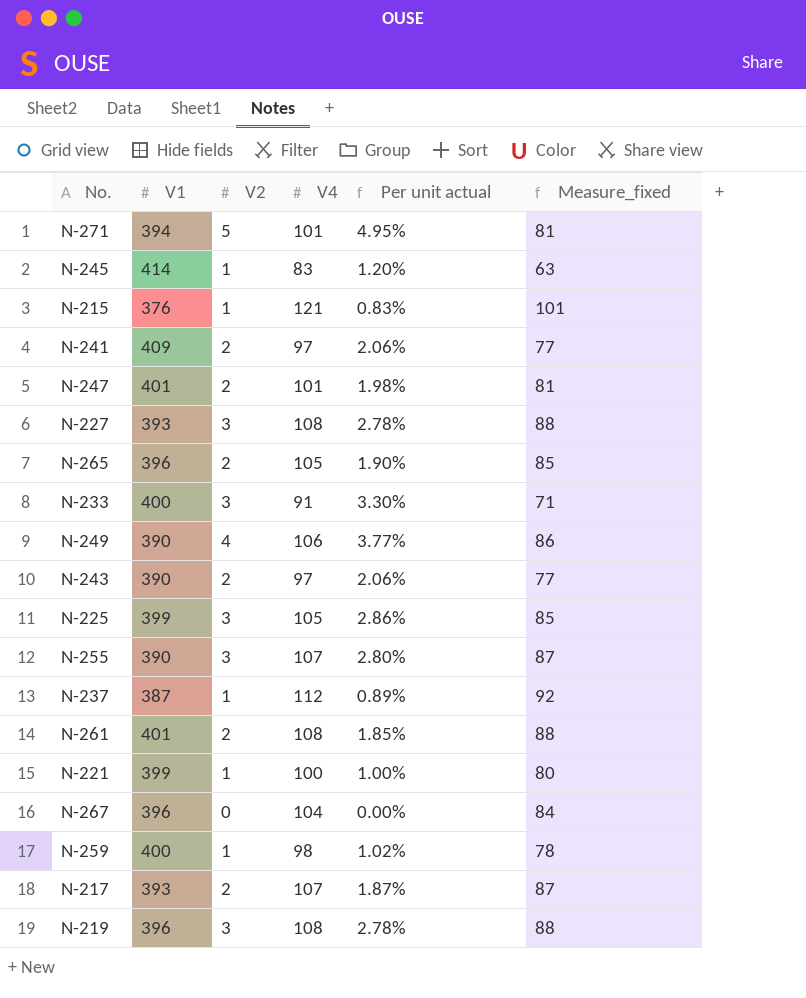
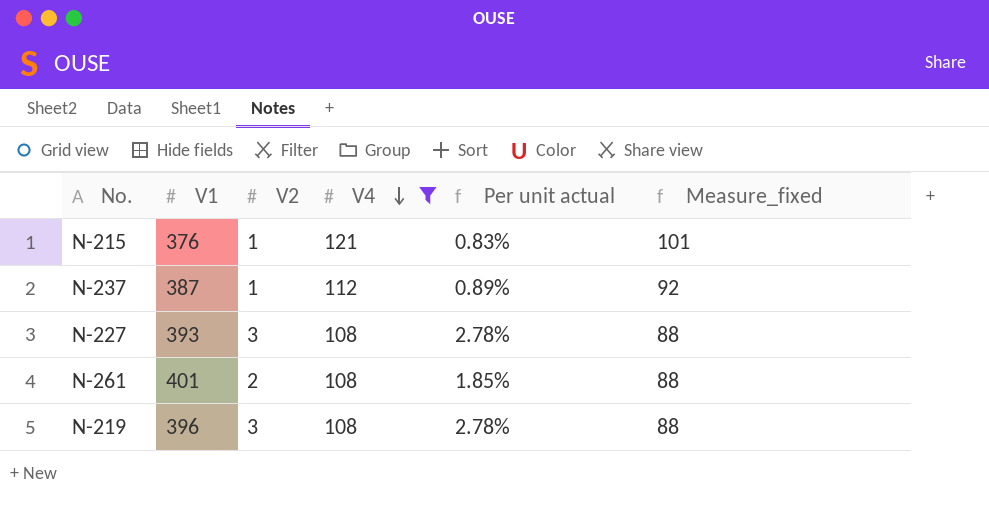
filter: none -> V4 >= 108
row order: none -> V4 descending

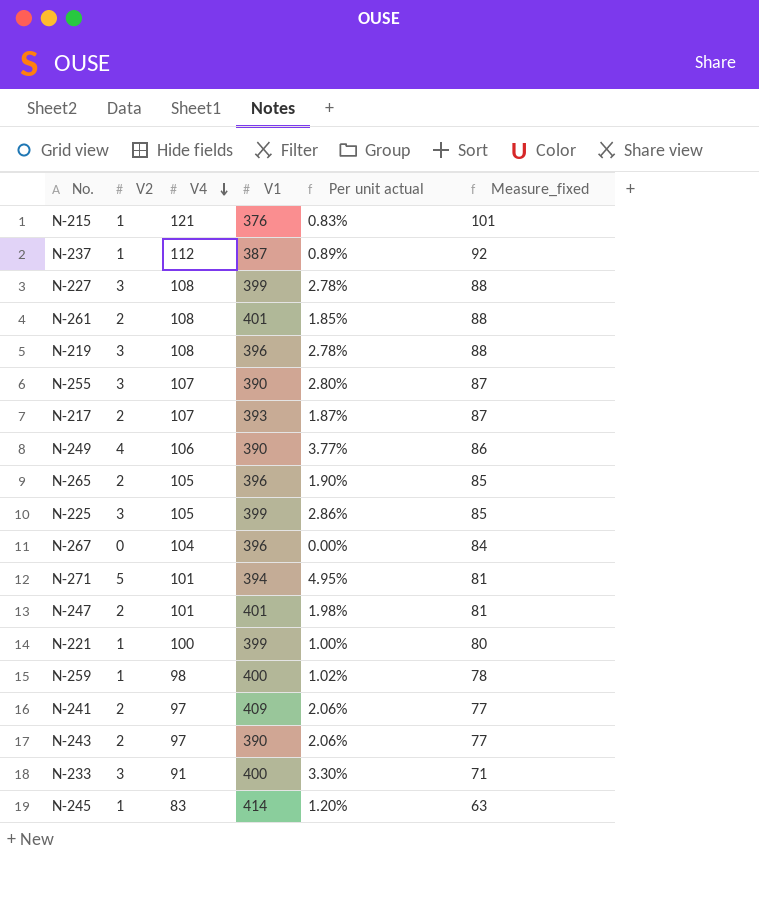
filter: V4 >= 108 -> none
column V1 | position: 2 -> 4
N-227 | V1: 393 -> 399

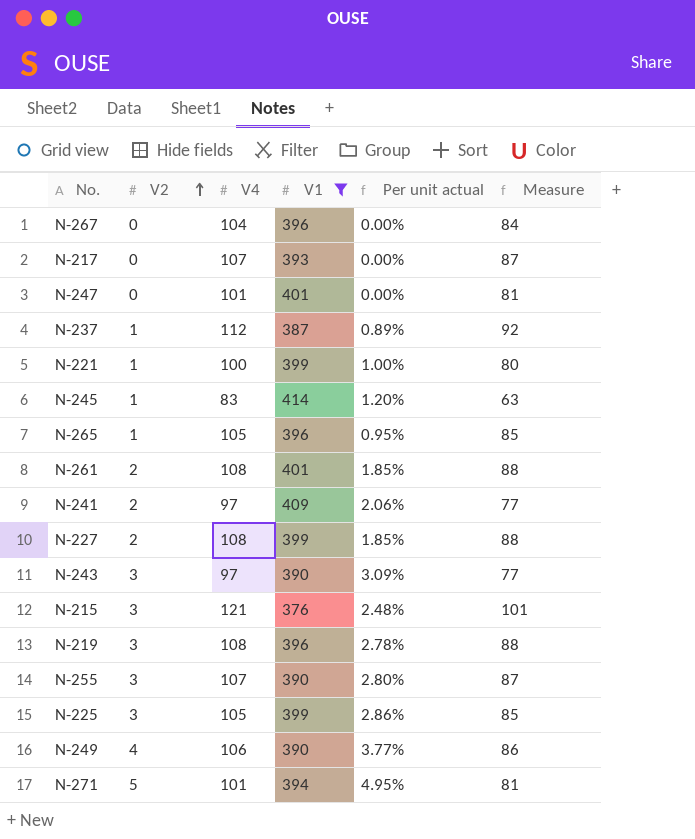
filter: none -> V1 != 400
row order: V4 descending -> V2 ascending
column name: Measure_fixed -> Measure
N-217 | V2: 2 -> 0
N-217 | Per unit actual: 1.87% -> 0.00%
N-247 | V2: 2 -> 0
N-247 | Per unit actual: 1.98% -> 0.00%
N-265 | V2: 2 -> 1
N-265 | Per unit actual: 1.90% -> 0.95%
N-227 | V2: 3 -> 2
N-227 | Per unit actual: 2.78% -> 1.85%
N-243 | V2: 2 -> 3
N-243 | Per unit actual: 2.06% -> 3.09%
N-215 | V2: 1 -> 3
N-215 | Per unit actual: 0.83% -> 2.48%

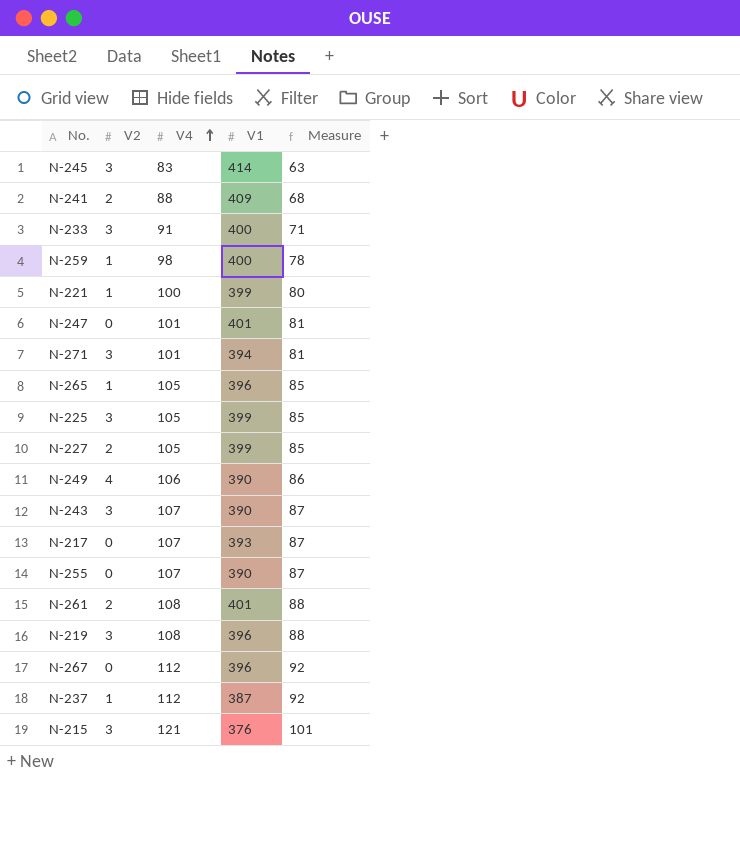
filter: V1 != 400 -> none
row order: V2 ascending -> V4 ascending
column Per unit actual | formula: [V2] / [V4] -> none
N-245 | V2: 1 -> 3
N-241 | V4: 97 -> 88
N-241 | Measure: 77 -> 68
N-271 | V2: 5 -> 3
N-227 | V4: 108 -> 105
N-227 | Measure: 88 -> 85
N-243 | V4: 97 -> 107
N-243 | Measure: 77 -> 87
N-255 | V2: 3 -> 0
N-267 | V4: 104 -> 112
N-267 | Measure: 84 -> 92

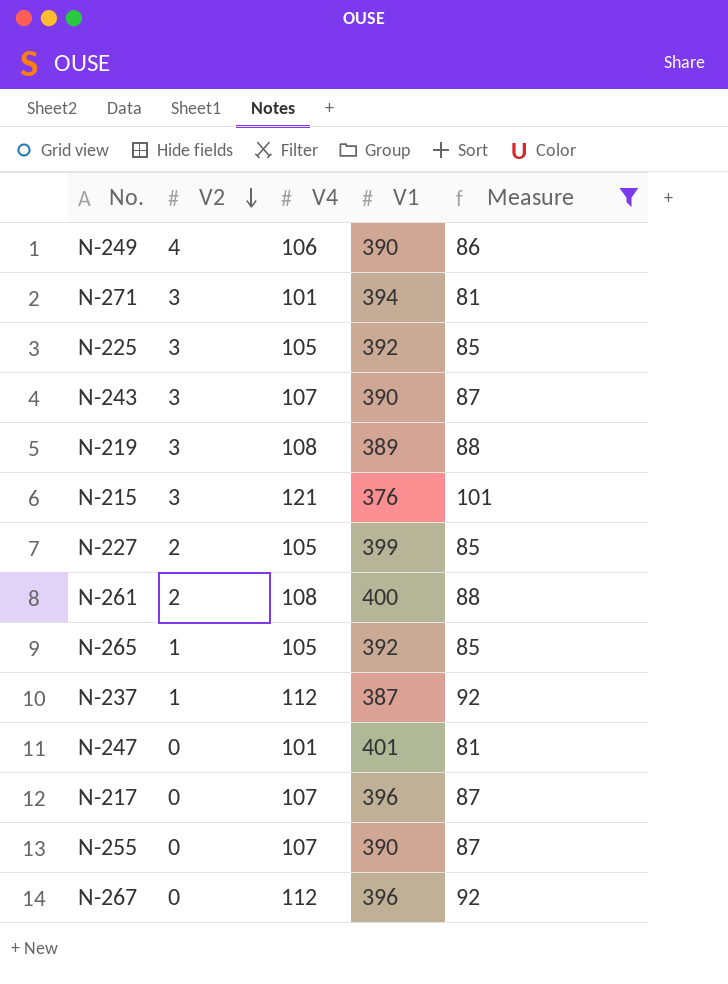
filter: none -> Measure >= 81
row order: V4 ascending -> V2 descending
N-225 | V1: 399 -> 392
N-219 | V1: 396 -> 389
N-261 | V1: 401 -> 400
N-265 | V1: 396 -> 392
N-217 | V1: 393 -> 396

